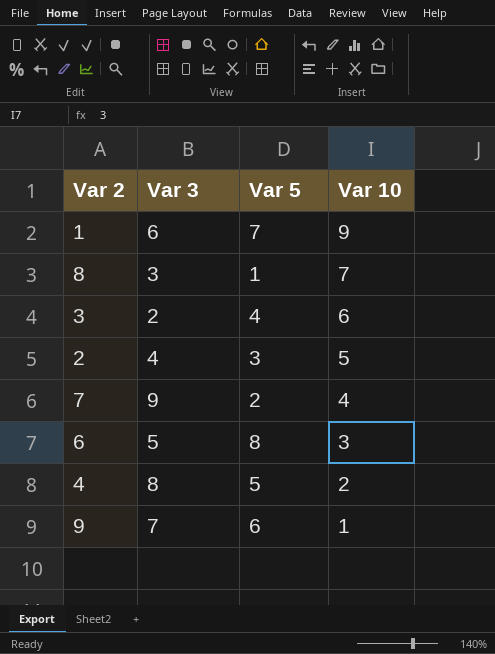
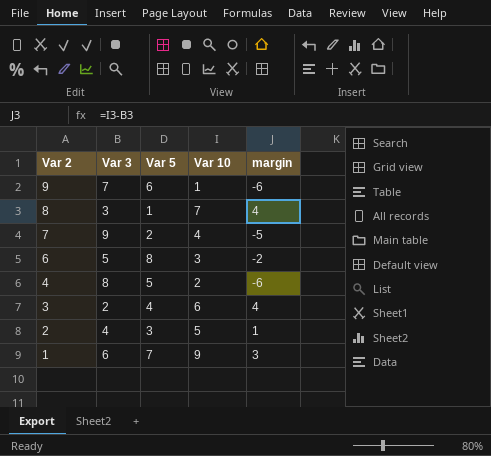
row order: Var 10 descending -> Var 2 descending
column margin | formula: none -> [Var 10] - [Var 3]

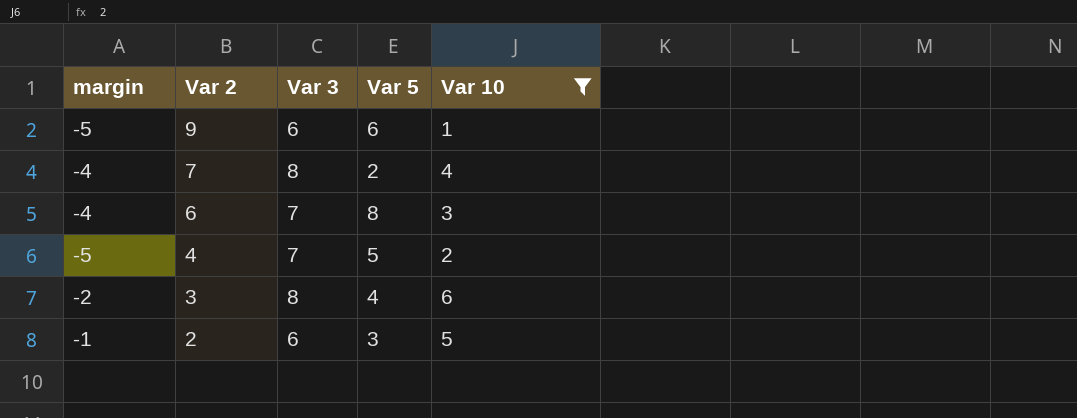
filter: none -> Var 10 <= 6
column margin | position: 5 -> 1
9 | margin: -6 -> -5
9 | Var 3: 7 -> 6
7 | margin: -5 -> -4
7 | Var 3: 9 -> 8
6 | margin: -2 -> -4
6 | Var 3: 5 -> 7
4 | margin: -6 -> -5
4 | Var 3: 8 -> 7
3 | margin: 4 -> -2
3 | Var 3: 2 -> 8
2 | margin: 1 -> -1
2 | Var 3: 4 -> 6

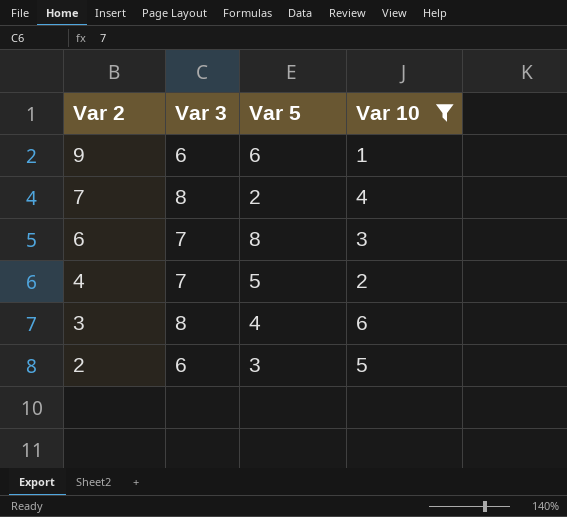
column margin | formula: [Var 10] - [Var 3] -> none

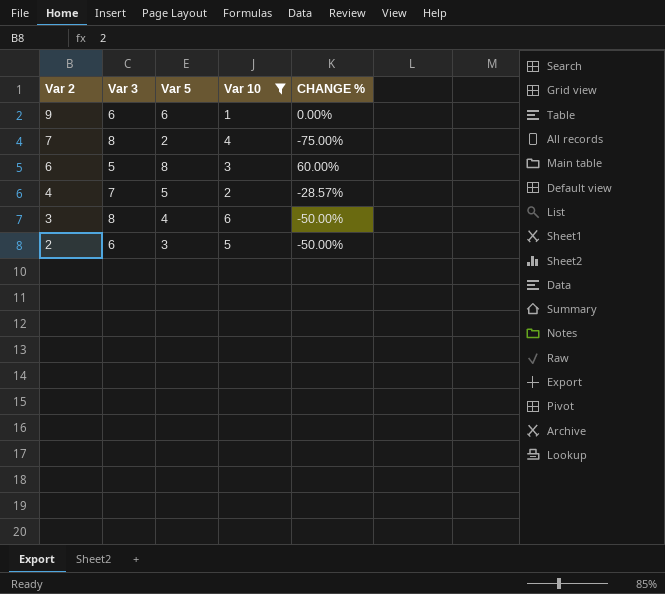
column CHANGE % | formula: none -> ([Var 5] - [Var 3]) / [Var 3]
6 | Var 3: 7 -> 5

